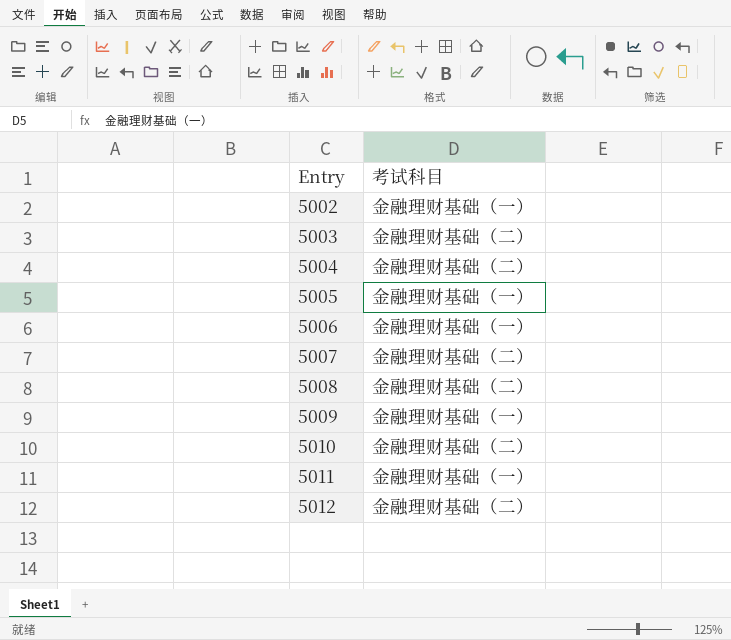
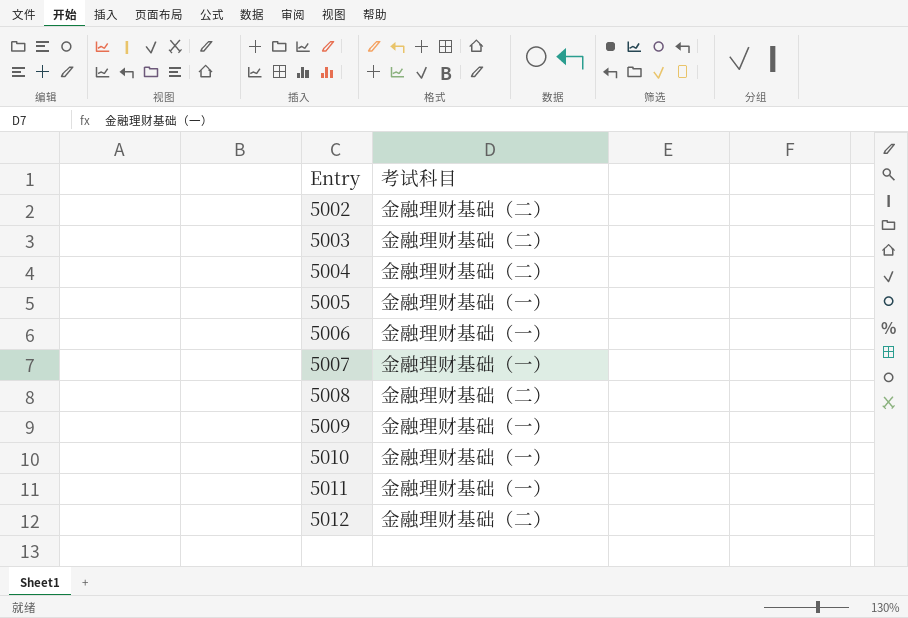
5002 | 考试科目: 金融理财基础（一） -> 金融理财基础（二）
5007 | 考试科目: 金融理财基础（二） -> 金融理财基础（一）
5010 | 考试科目: 金融理财基础（二） -> 金融理财基础（一）

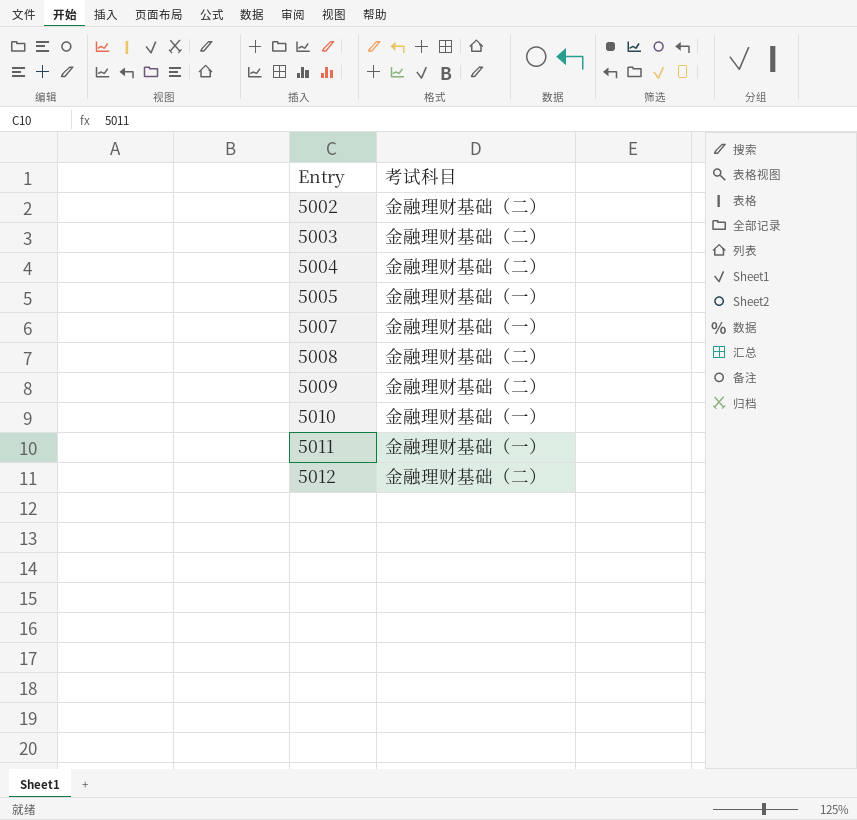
row 5006: 金融理财基础（一） -> none
5009 | 考试科目: 金融理财基础（一） -> 金融理财基础（二）

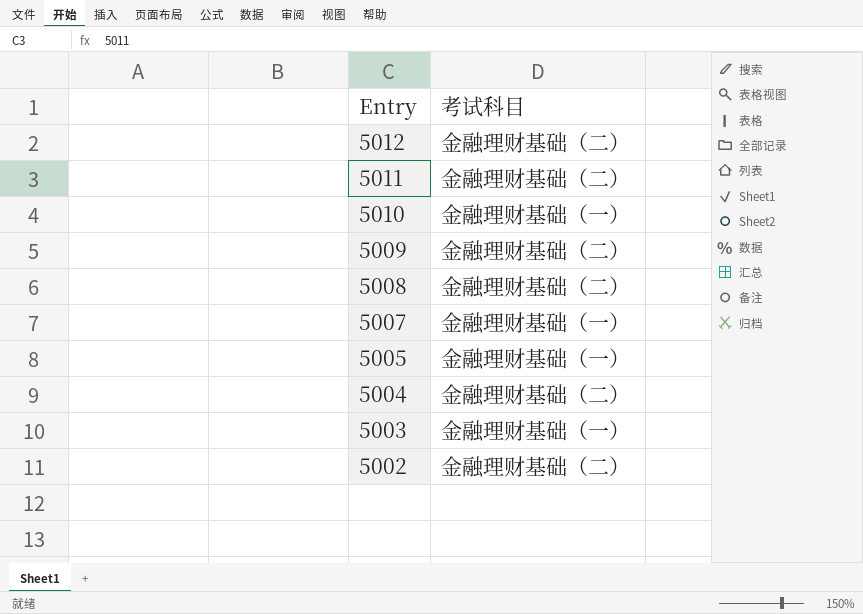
row order: Entry ascending -> Entry descending
5011 | 考试科目: 金融理财基础（一） -> 金融理财基础（二）
5003 | 考试科目: 金融理财基础（二） -> 金融理财基础（一）

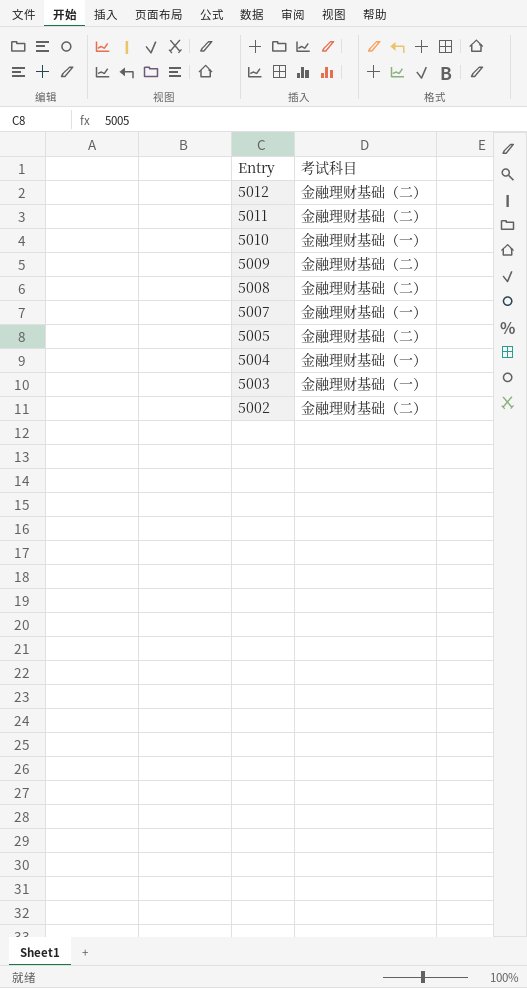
5005 | 考试科目: 金融理财基础（一） -> 金融理财基础（二）
5004 | 考试科目: 金融理财基础（二） -> 金融理财基础（一）

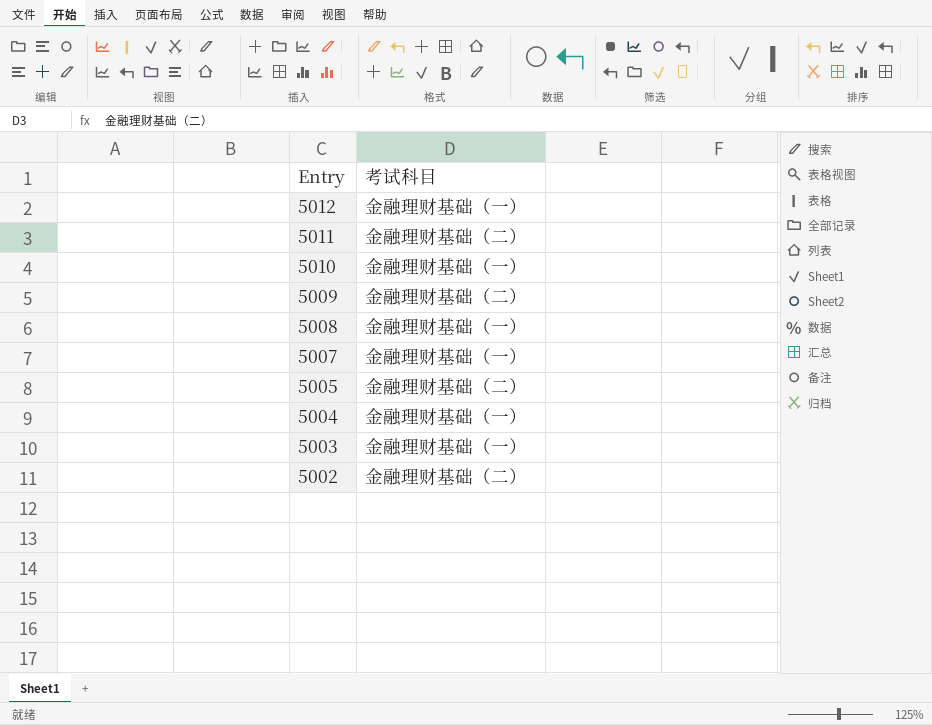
5012 | 考试科目: 金融理财基础（二） -> 金融理财基础（一）
5008 | 考试科目: 金融理财基础（二） -> 金融理财基础（一）

